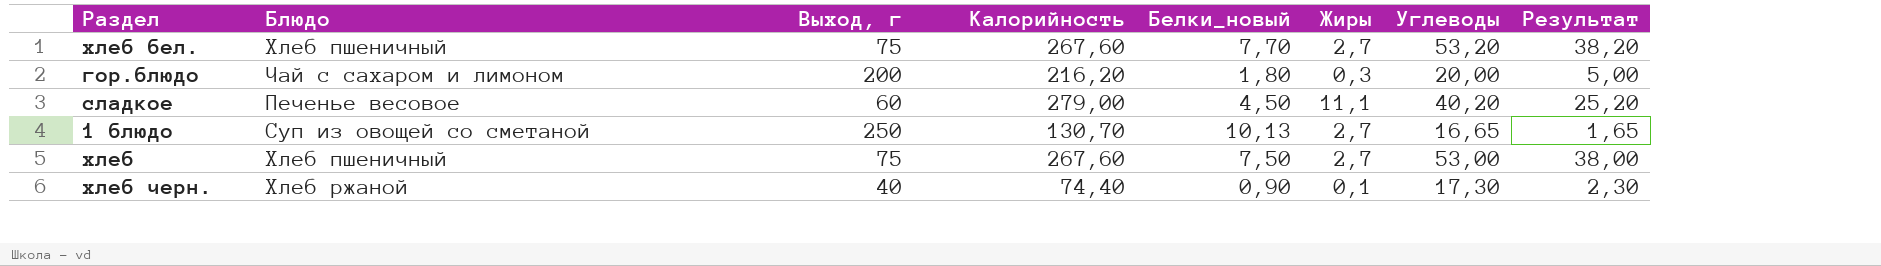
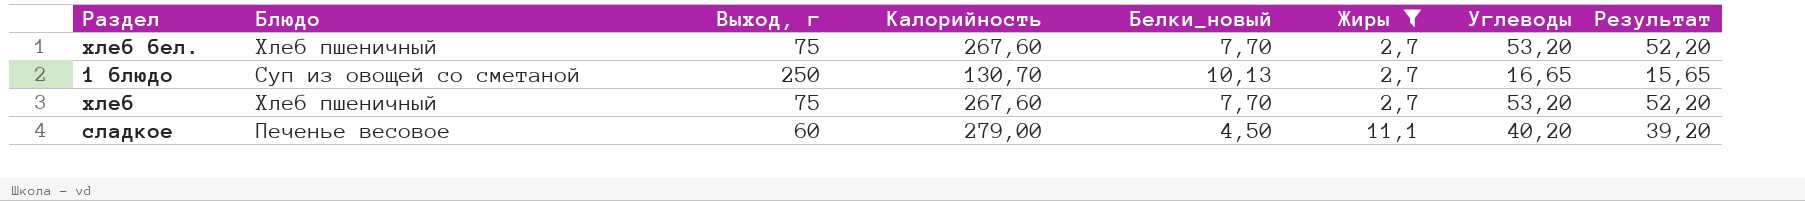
filter: none -> Жиры >= 2,7
row order: none -> Жиры ascending
column Результат | formula: [Углеводы] - 15 -> [Углеводы] - 1
хлеб | Белки_новый: 7,50 -> 7,70
хлеб | Углеводы: 53,00 -> 53,20

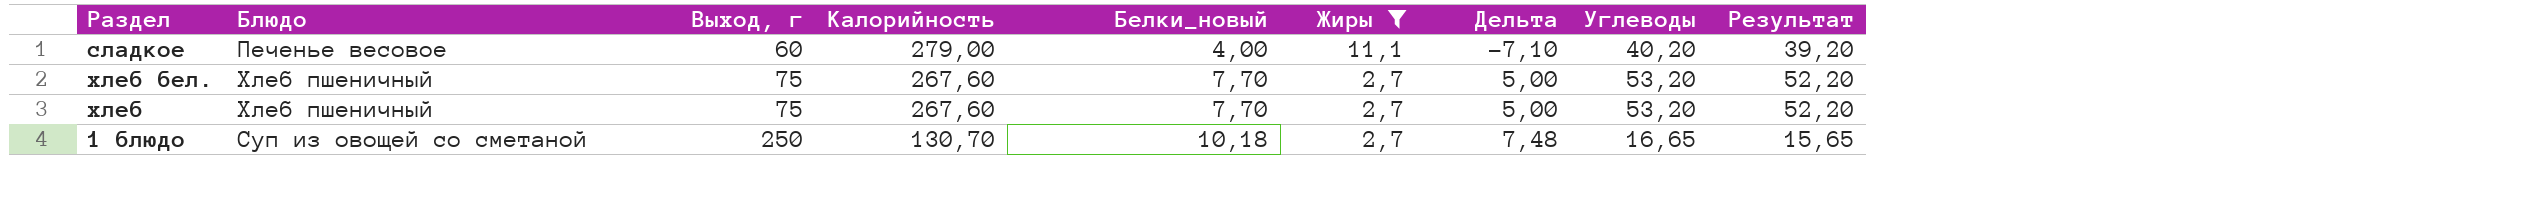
row order: Жиры ascending -> Выход, г ascending
column Дельта | formula: none -> [Белки_новый] - [Жиры]
сладкое | Белки_новый: 4,50 -> 4,00
1 блюдо | Белки_новый: 10,13 -> 10,18

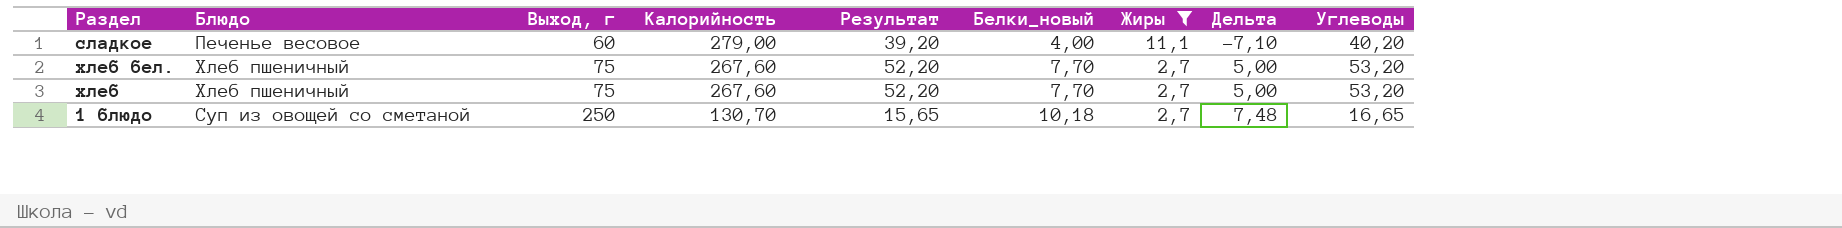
column Результат | position: 9 -> 5

